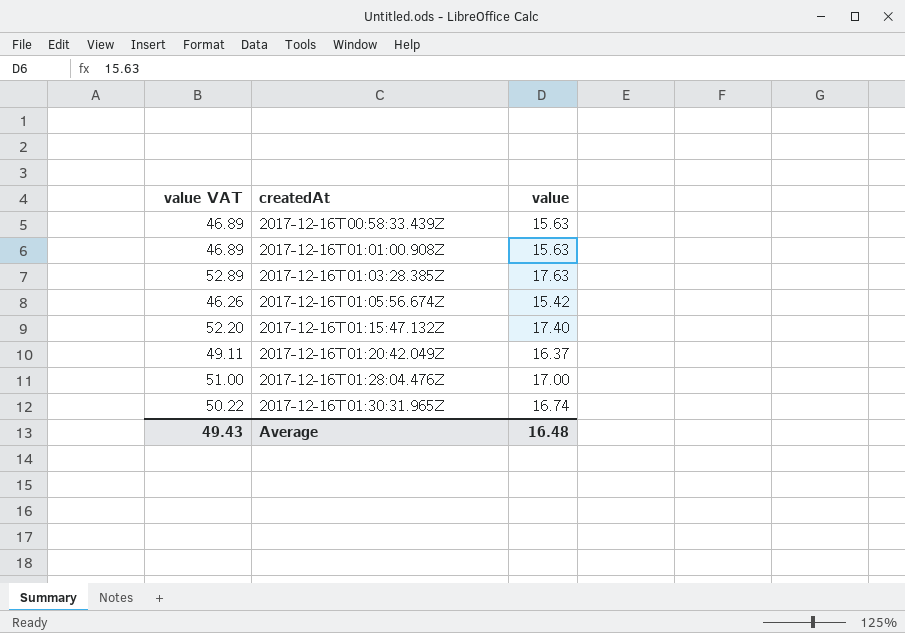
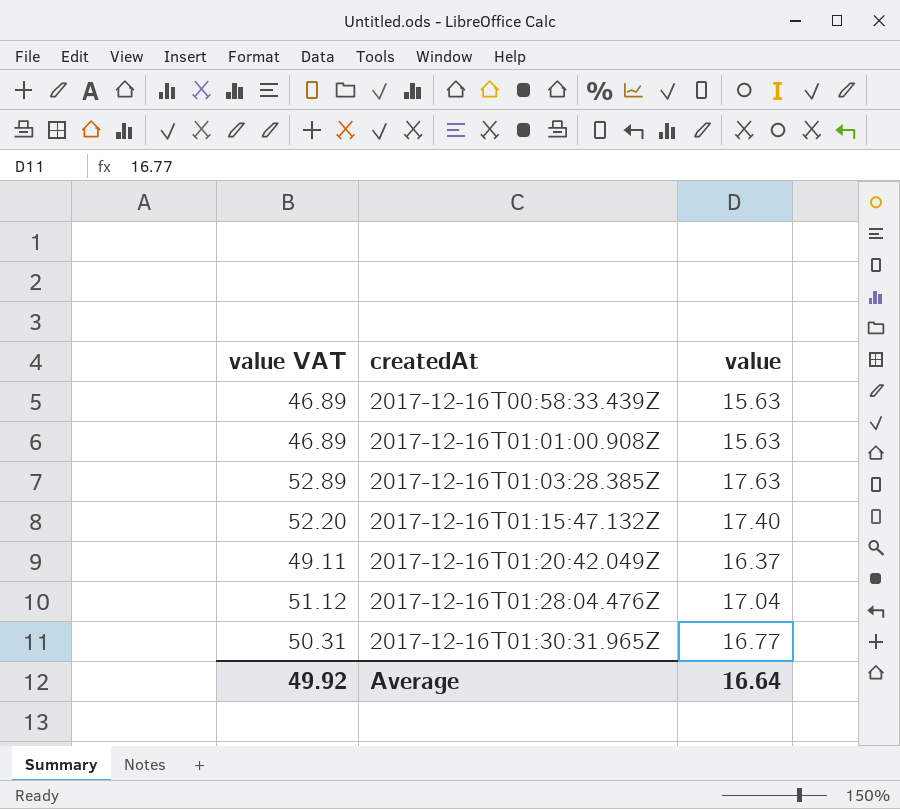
row 2017-12-16T01:05:56.674Z: 46.26 | 15.42 -> none
2017-12-16T01:28:04.476Z | value VAT: 51.00 -> 51.12
2017-12-16T01:28:04.476Z | value: 17.00 -> 17.04
2017-12-16T01:30:31.965Z | value VAT: 50.22 -> 50.31
2017-12-16T01:30:31.965Z | value: 16.74 -> 16.77
Average | value VAT: 49.43 -> 49.92
Average | value: 16.48 -> 16.64

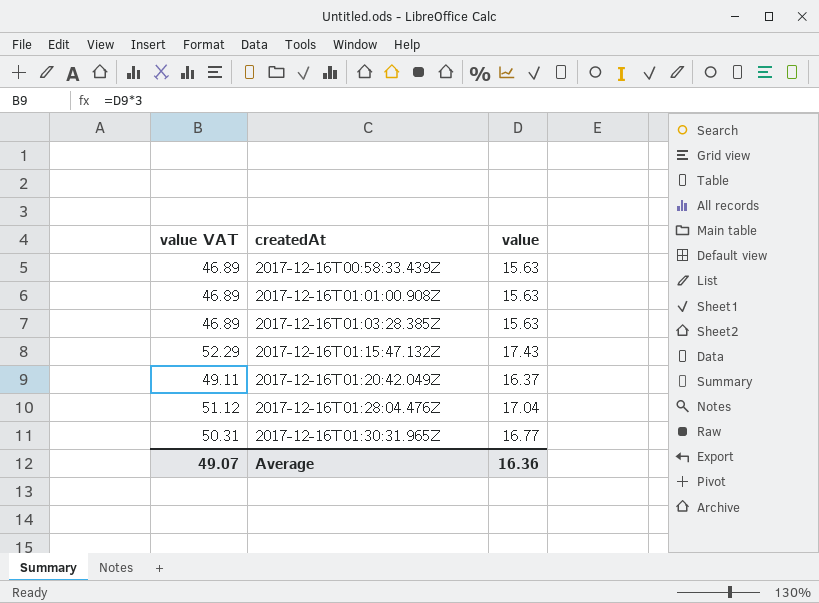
2017-12-16T01:03:28.385Z | value VAT: 52.89 -> 46.89
2017-12-16T01:03:28.385Z | value: 17.63 -> 15.63
2017-12-16T01:15:47.132Z | value VAT: 52.20 -> 52.29
2017-12-16T01:15:47.132Z | value: 17.40 -> 17.43
Average | value VAT: 49.92 -> 49.07
Average | value: 16.64 -> 16.36

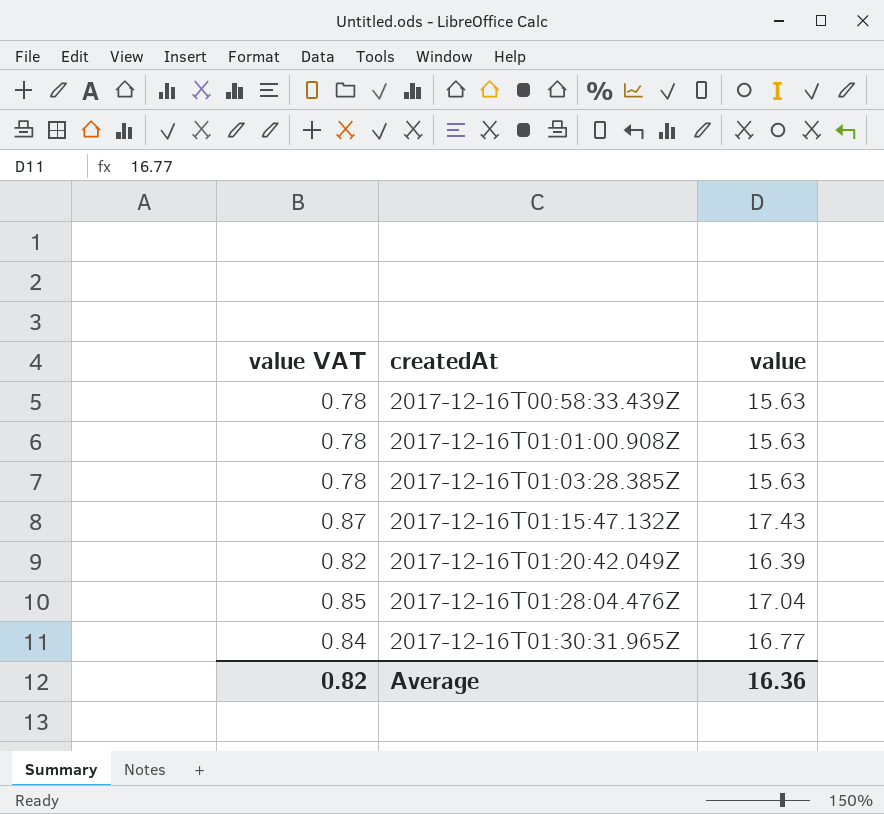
column value VAT | formula: [value] * 3 -> [value] * 0.05
2017-12-16T01:20:42.049Z | value: 16.37 -> 16.39
Average | value VAT: 49.07 -> 0.82

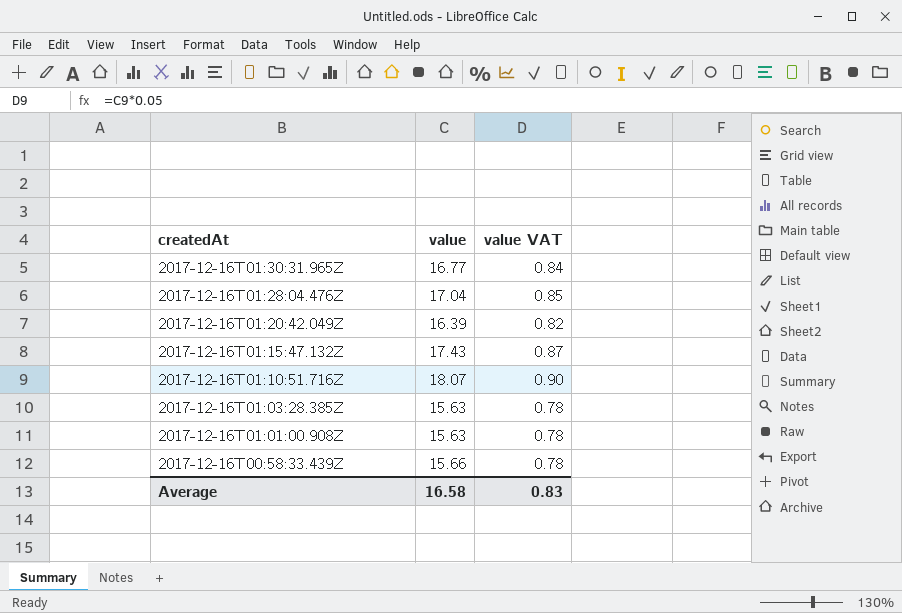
row order: createdAt ascending -> createdAt descending
column value VAT | position: 1 -> 3
row 2017-12-16T01:10:51.716Z: none -> 18.07 | 0.90
2017-12-16T00:58:33.439Z | value: 15.63 -> 15.66
Average | value: 16.36 -> 16.58
Average | value VAT: 0.82 -> 0.83

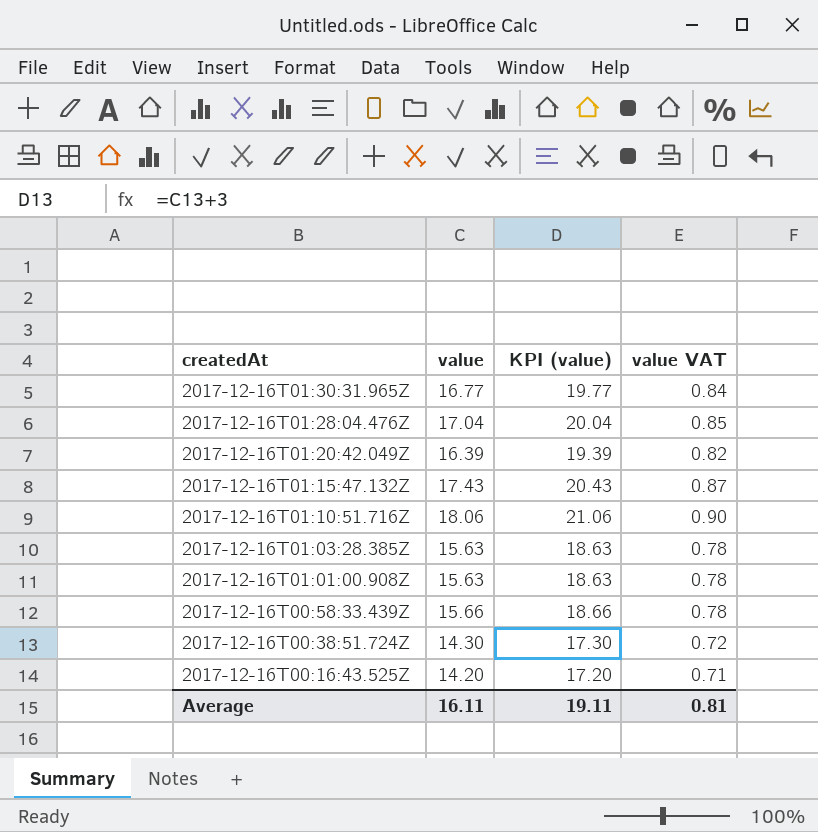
column KPI (value) | formula: none -> [value] + 3
2017-12-16T01:10:51.716Z | value: 18.07 -> 18.06
row 2017-12-16T00:38:51.724Z: none -> 14.30 | 17.30 | 0.72
row 2017-12-16T00:16:43.525Z: none -> 14.20 | 17.20 | 0.71
Average | value: 16.58 -> 16.11
Average | value VAT: 0.83 -> 0.81

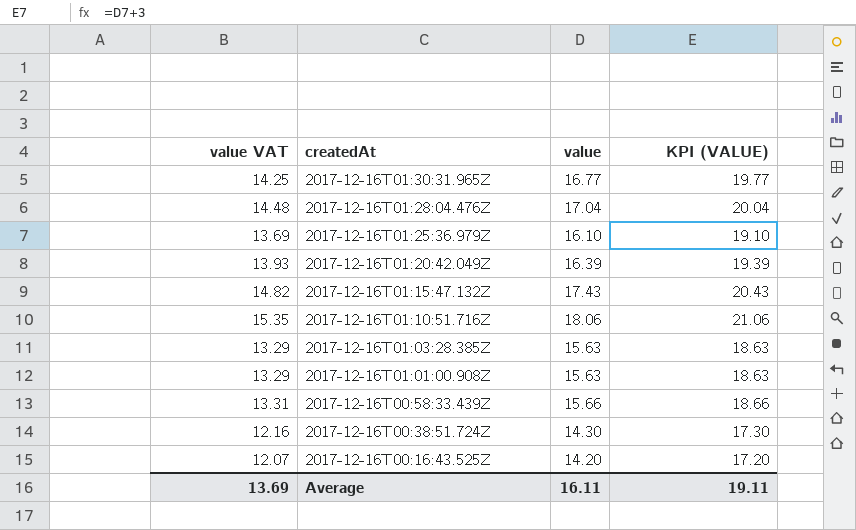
column value VAT | formula: [value] * 0.05 -> [value] * 0.85
column value VAT | position: 4 -> 1
column name: KPI (value) -> KPI (VALUE)
row 2017-12-16T01:25:36.979Z: none -> 13.69 | 16.10 | 19.10
Average | value VAT: 0.81 -> 13.69

